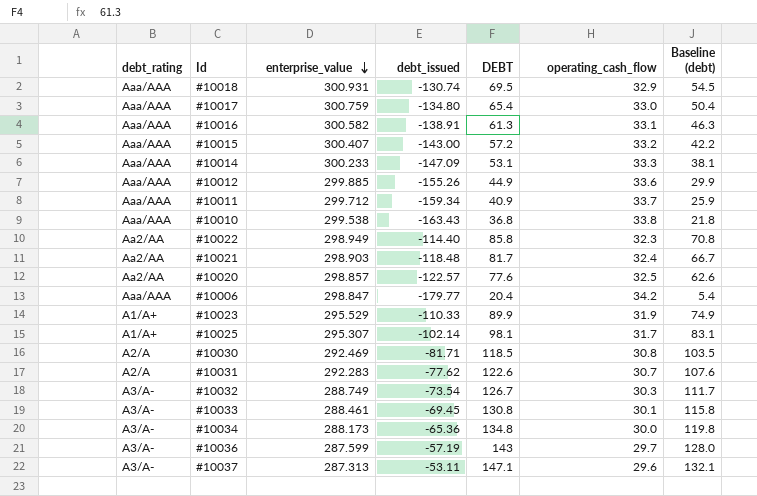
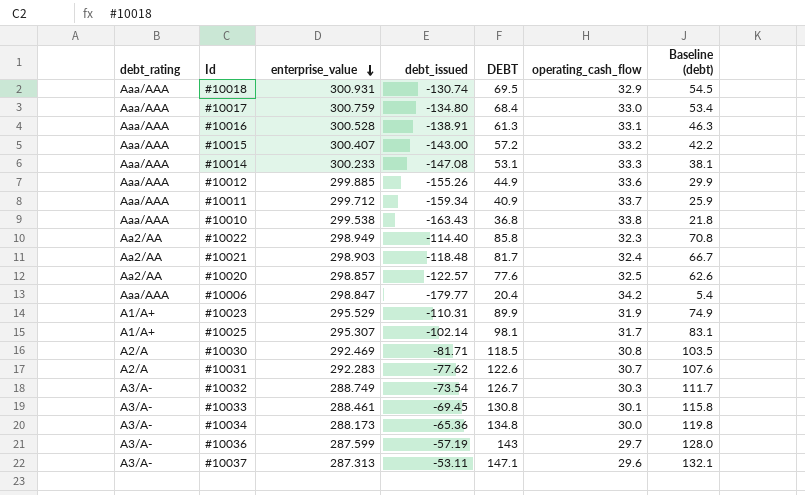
#10017 | DEBT: 65.4 -> 68.4
#10017 | Baseline (debt): 50.4 -> 53.4
#10016 | enterprise_value: 300.582 -> 300.528
#10014 | debt_issued: -147.09 -> -147.08
#10023 | debt_issued: -110.33 -> -110.31

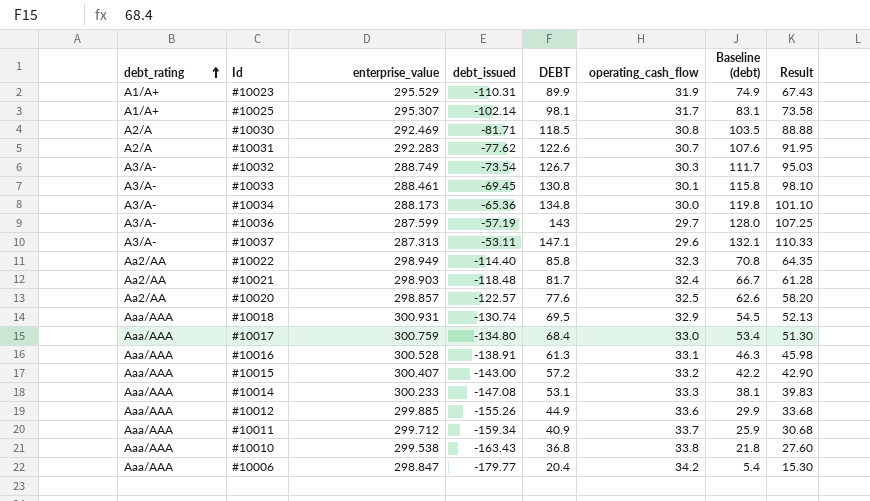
row order: enterprise_value descending -> debt_rating ascending
column Result | formula: none -> [DEBT] * 0.75

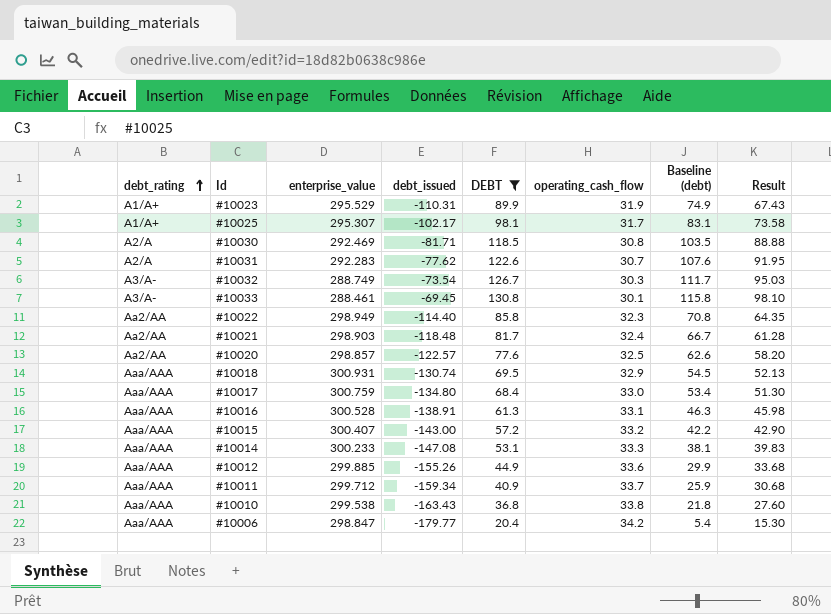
filter: none -> DEBT <= 130.8
#10025 | debt_issued: -102.14 -> -102.17

